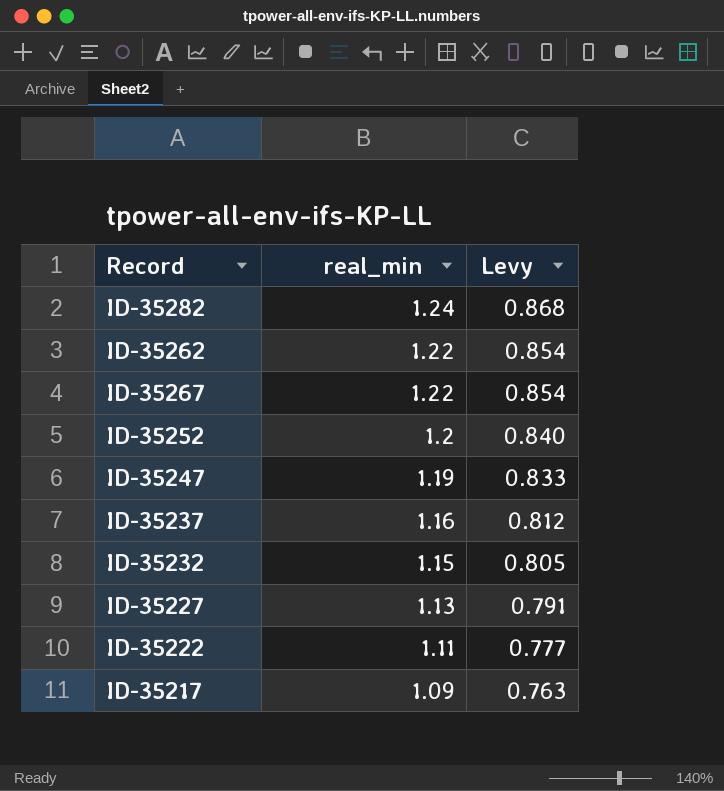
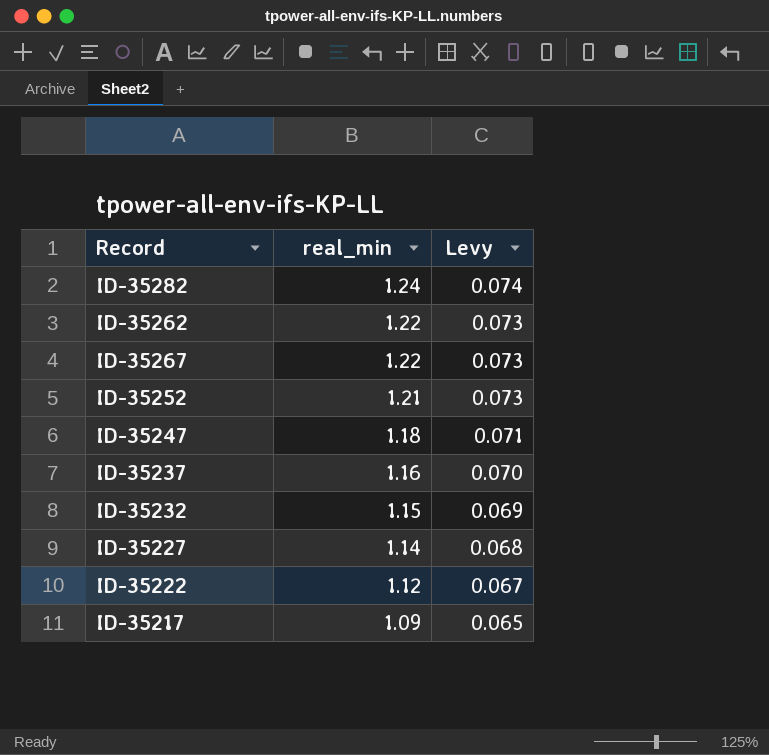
column Levy | formula: [real_min] * 0.7 -> [real_min] * 0.06
ID-35252 | real_min: 1.2 -> 1.21
ID-35247 | real_min: 1.19 -> 1.18
ID-35227 | real_min: 1.13 -> 1.14
ID-35222 | real_min: 1.11 -> 1.12

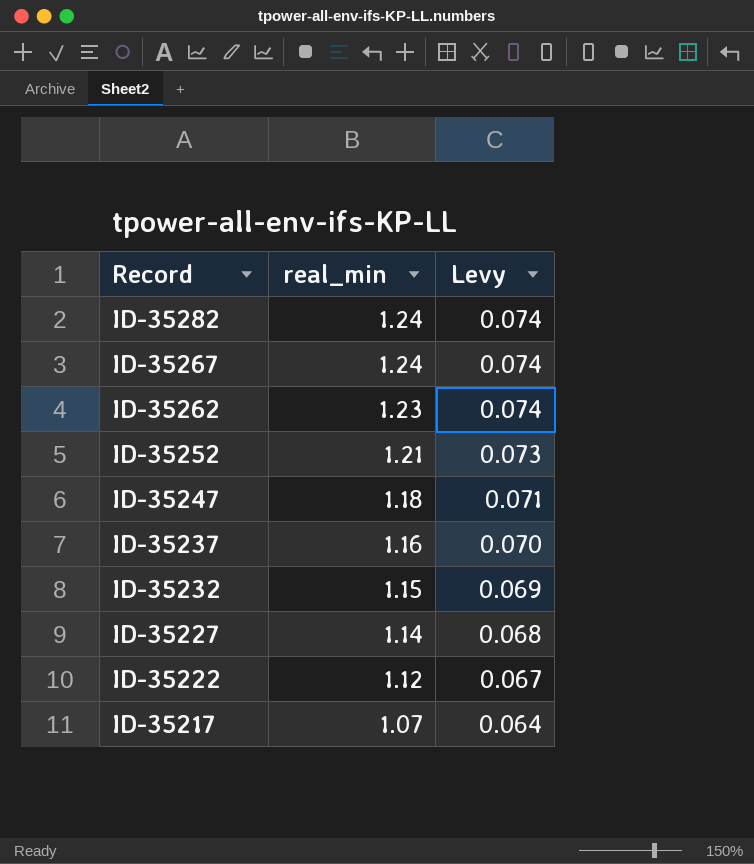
row order: real_min descending -> Record descending
ID-35267 | real_min: 1.22 -> 1.24
ID-35267 | Levy: 0.073 -> 0.074
ID-35262 | real_min: 1.22 -> 1.23
ID-35262 | Levy: 0.073 -> 0.074
ID-35217 | real_min: 1.09 -> 1.07
ID-35217 | Levy: 0.065 -> 0.064

